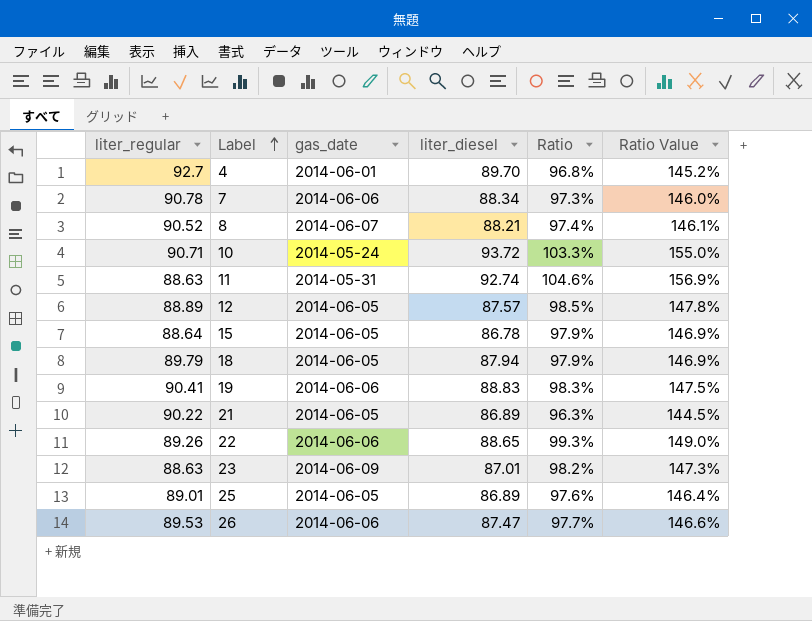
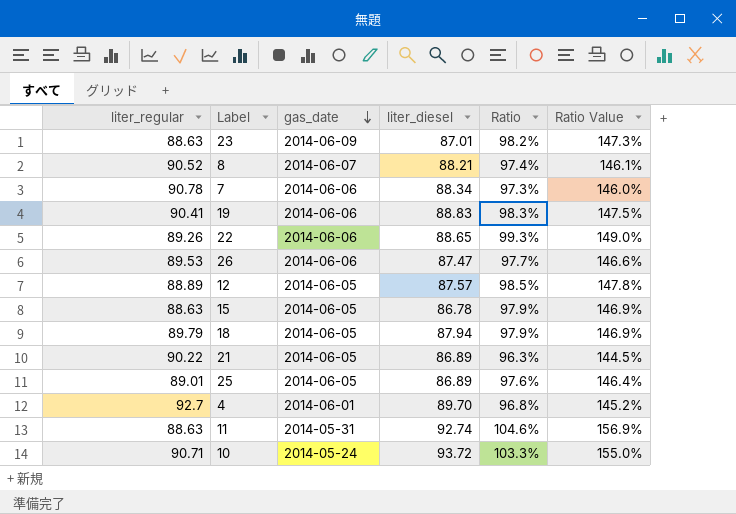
row order: Label ascending -> gas_date descending
15 | liter_regular: 88.64 -> 88.63

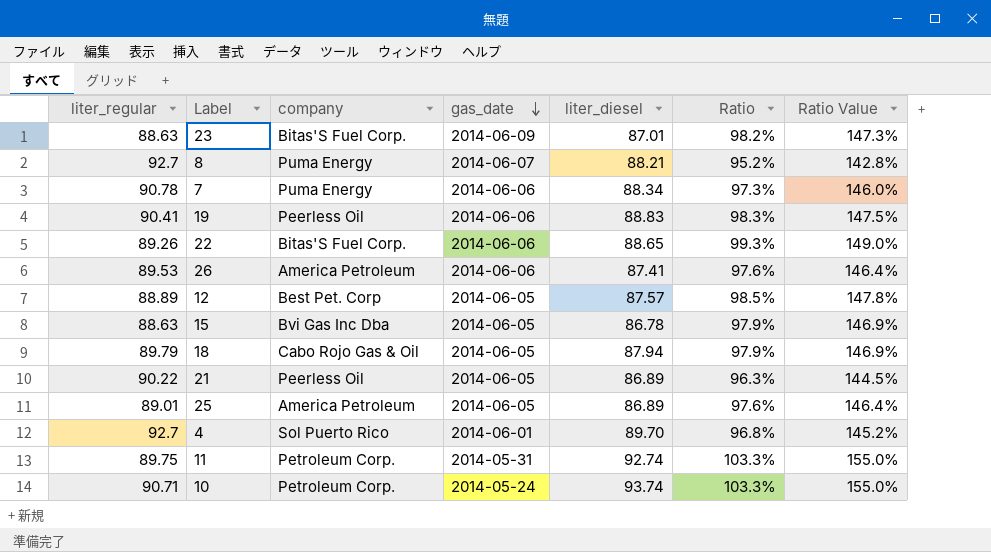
column company | position: none -> 3
8 | liter_regular: 90.52 -> 92.7
8 | Ratio: 97.4% -> 95.2%
8 | Ratio Value: 146.1% -> 142.8%
26 | liter_diesel: 87.47 -> 87.41
26 | Ratio: 97.7% -> 97.6%
26 | Ratio Value: 146.6% -> 146.4%
11 | liter_regular: 88.63 -> 89.75
11 | Ratio: 104.6% -> 103.3%
11 | Ratio Value: 156.9% -> 155.0%
10 | liter_diesel: 93.72 -> 93.74

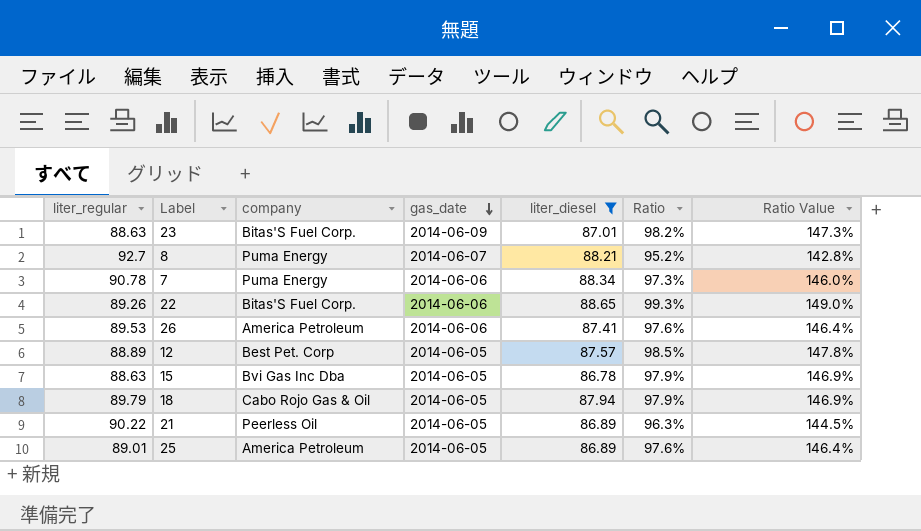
filter: none -> liter_diesel <= 88.65

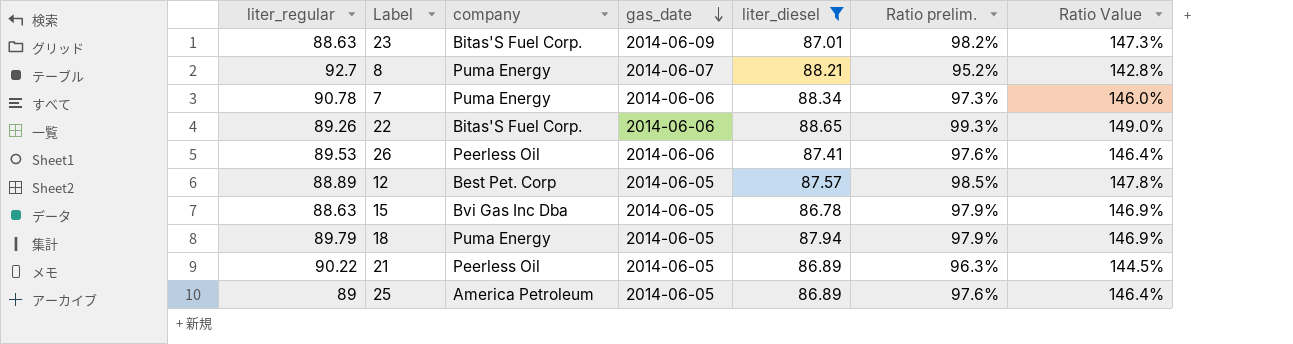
column name: Ratio -> Ratio prelim.
26 | company: America Petroleum -> Peerless Oil
18 | company: Cabo Rojo Gas & Oil -> Puma Energy
25 | liter_regular: 89.01 -> 89

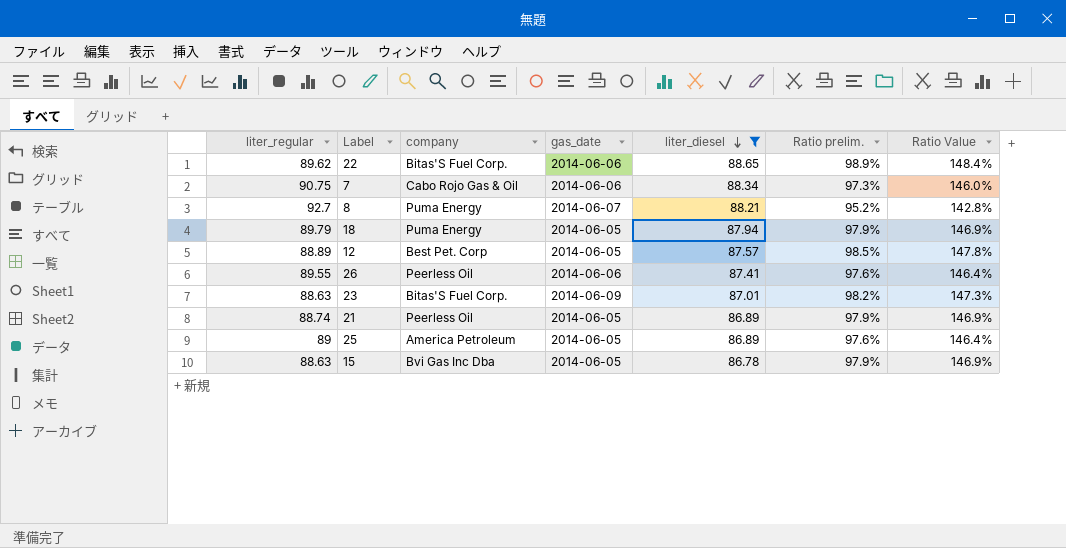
row order: gas_date descending -> liter_diesel descending
22 | liter_regular: 89.26 -> 89.62
22 | Ratio prelim.: 99.3% -> 98.9%
22 | Ratio Value: 149.0% -> 148.4%
7 | liter_regular: 90.78 -> 90.75
7 | company: Puma Energy -> Cabo Rojo Gas & Oil
26 | liter_regular: 89.53 -> 89.55
21 | liter_regular: 90.22 -> 88.74
21 | Ratio prelim.: 96.3% -> 97.9%
21 | Ratio Value: 144.5% -> 146.9%

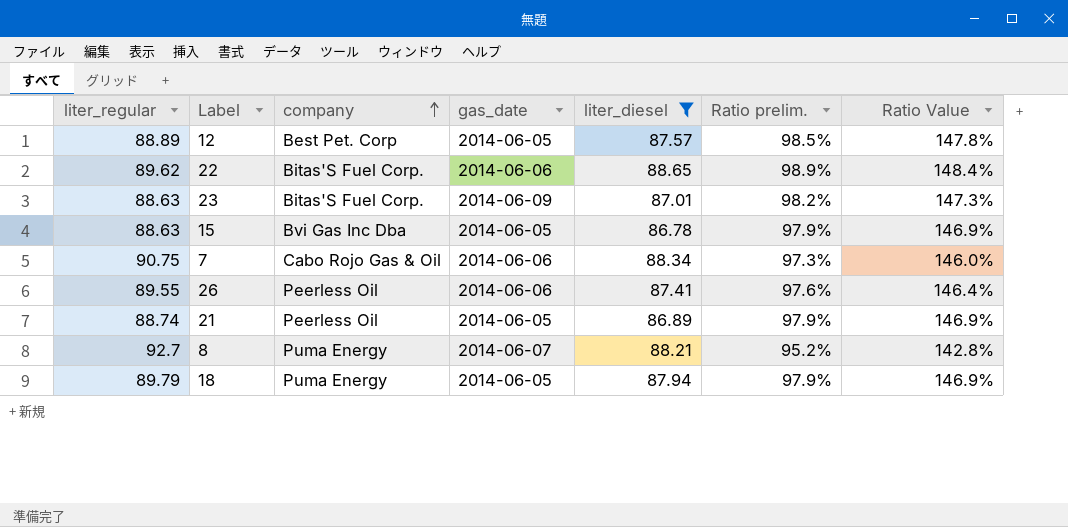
row order: liter_diesel descending -> company ascending
row 25: 89 | America Petroleum | 2014-06-05 | 86.89 | 97.6% | 146.4% -> none

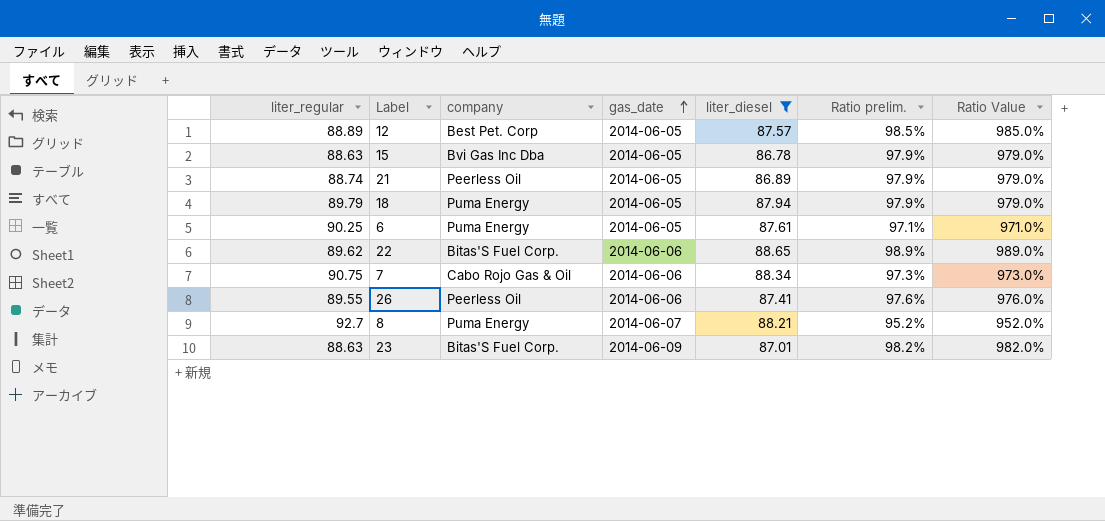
row order: company ascending -> gas_date ascending
column Ratio Value | formula: [Ratio prelim.] * 1.5 -> [Ratio prelim.] * 10
row 6: none -> 90.25 | Puma Energy | 2014-06-05 | 87.61 | 97.1% | 971.0%

